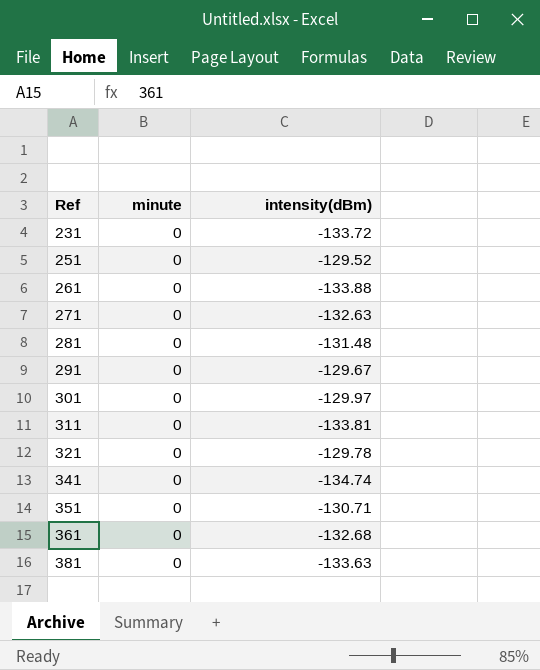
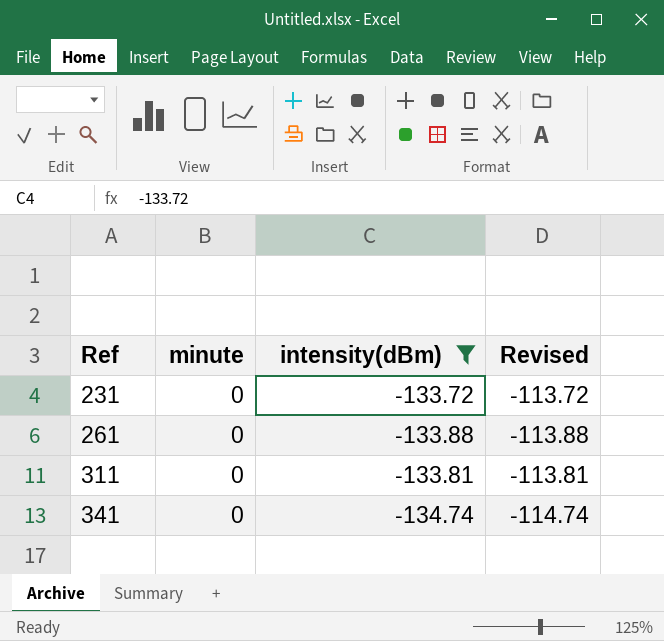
filter: none -> intensity(dBm) <= -133.72
column Revised | formula: none -> [intensity(dBm)] + 20

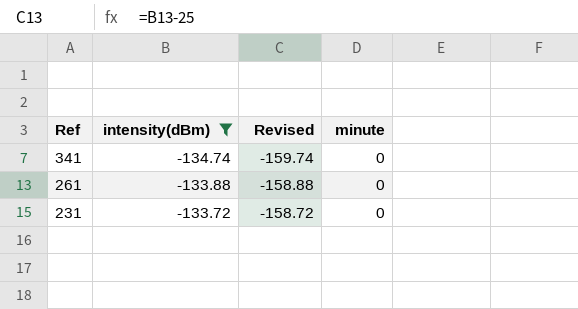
row order: Ref ascending -> Ref descending
column Revised | formula: [intensity(dBm)] + 20 -> [intensity(dBm)] - 25
column minute | position: 2 -> 4
row 311: 0 | -133.81 | -113.81 -> none

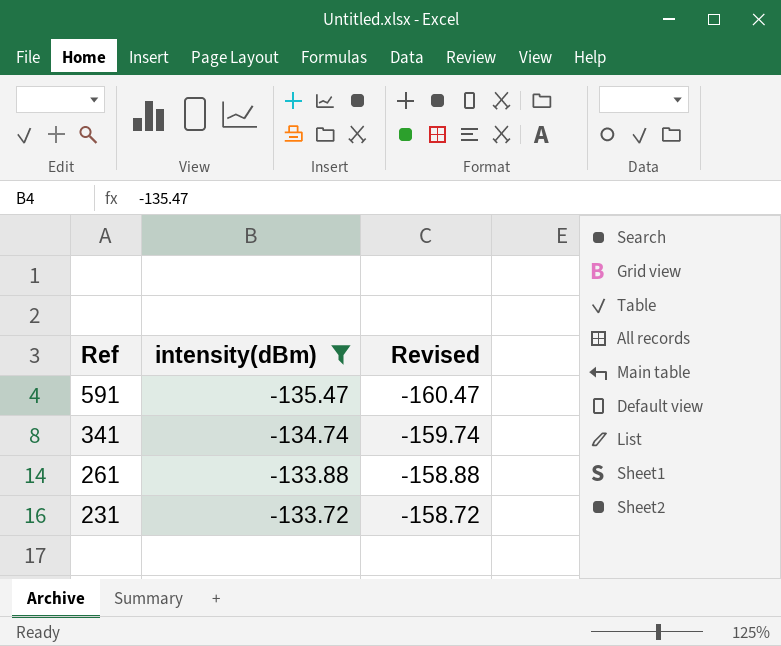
column minute | position: 4 -> none
row 591: none -> -135.47 | -160.47

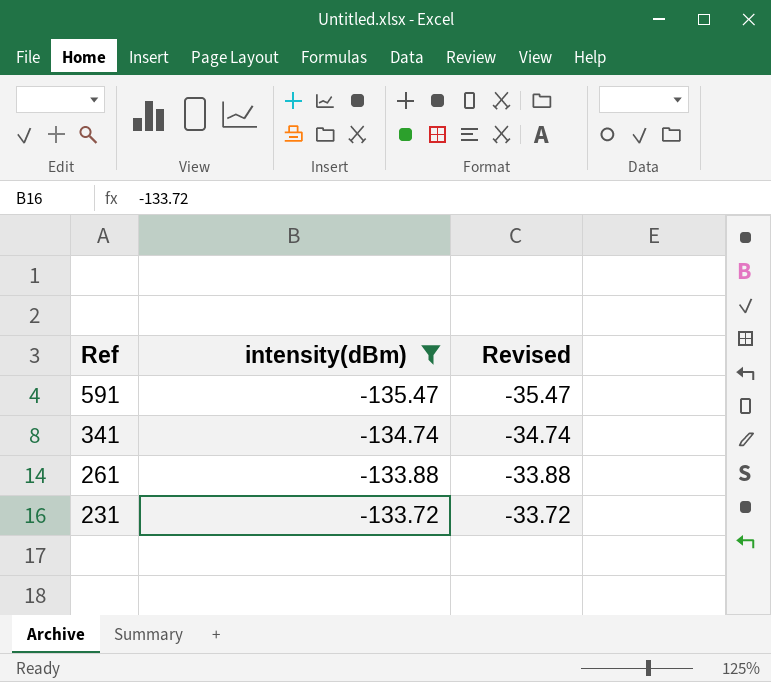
column Revised | formula: [intensity(dBm)] - 25 -> [intensity(dBm)] + 100

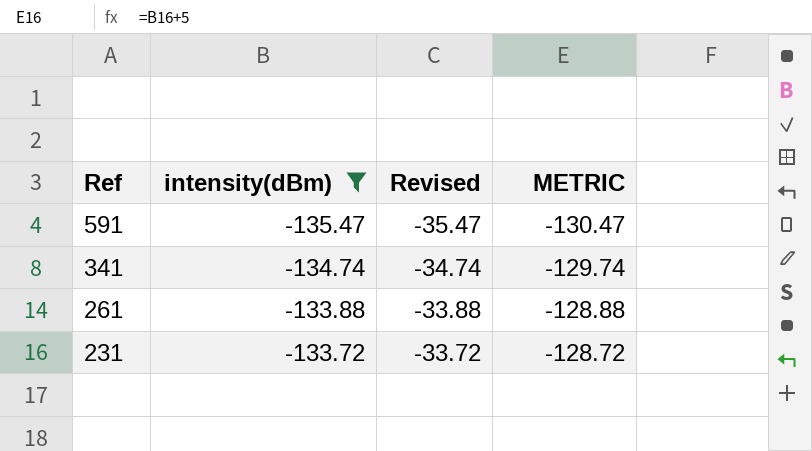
column METRIC | formula: none -> [intensity(dBm)] + 5

